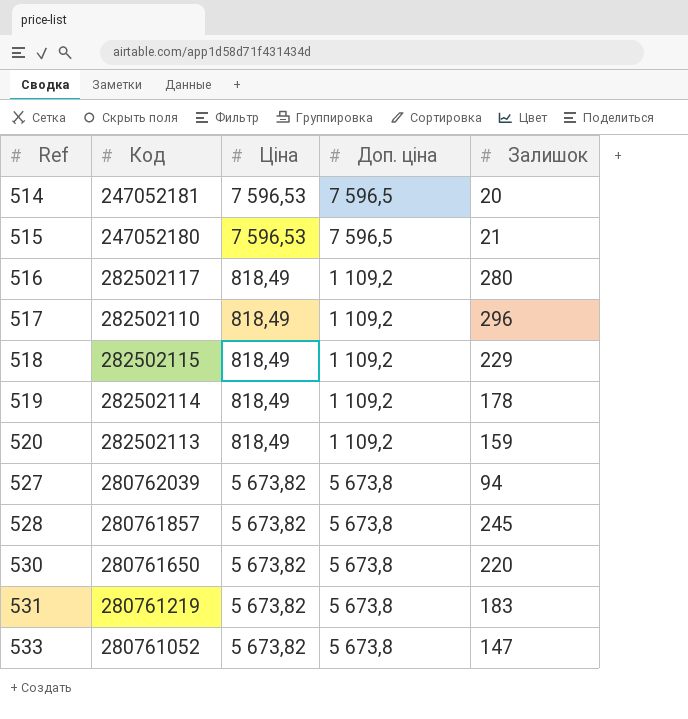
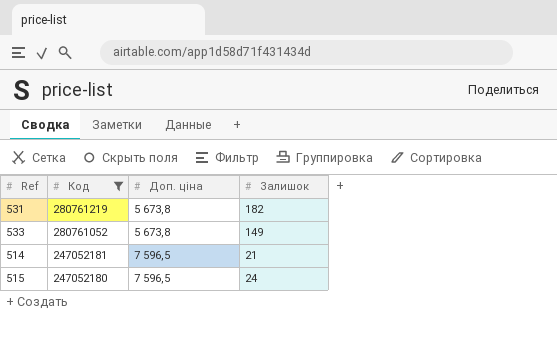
filter: none -> Код <= 280761219
row order: Ref ascending -> Код descending
column Ціна | position: 3 -> none
531 | Залишок: 183 -> 182
533 | Залишок: 147 -> 149
514 | Залишок: 20 -> 21
515 | Залишок: 21 -> 24

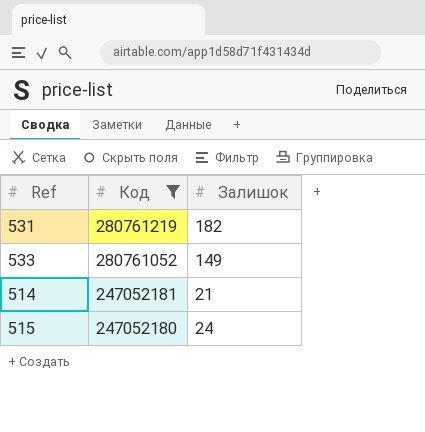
column Доп. ціна | position: 3 -> none

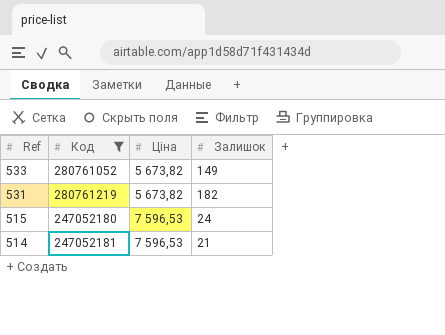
row order: Код descending -> Ref descending
column Ціна | position: none -> 3

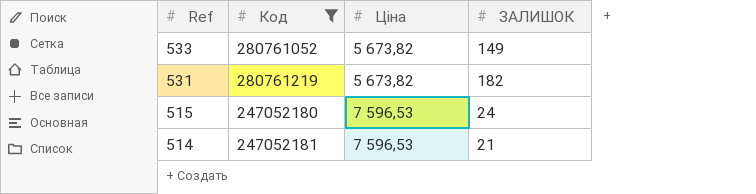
column name: Залишок -> ЗАЛИШОК

